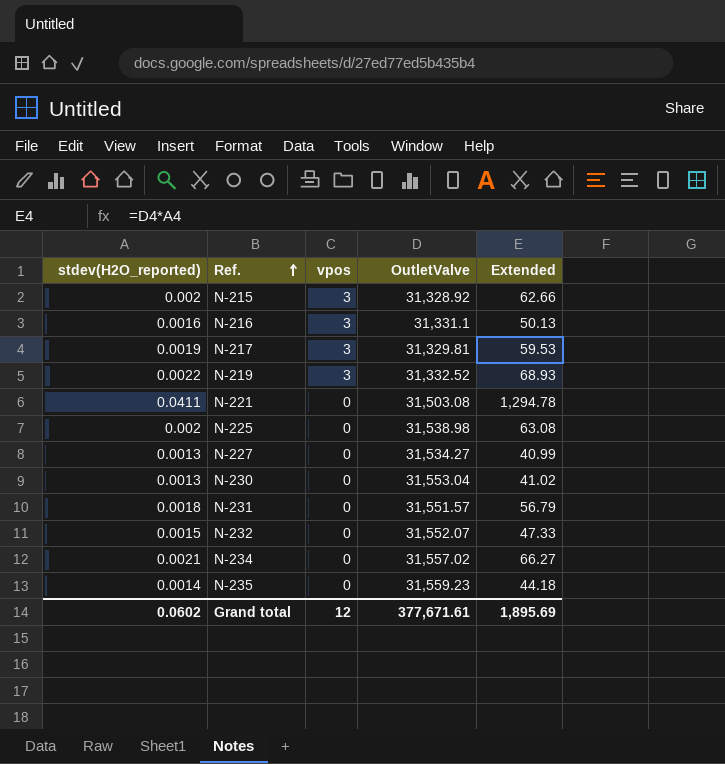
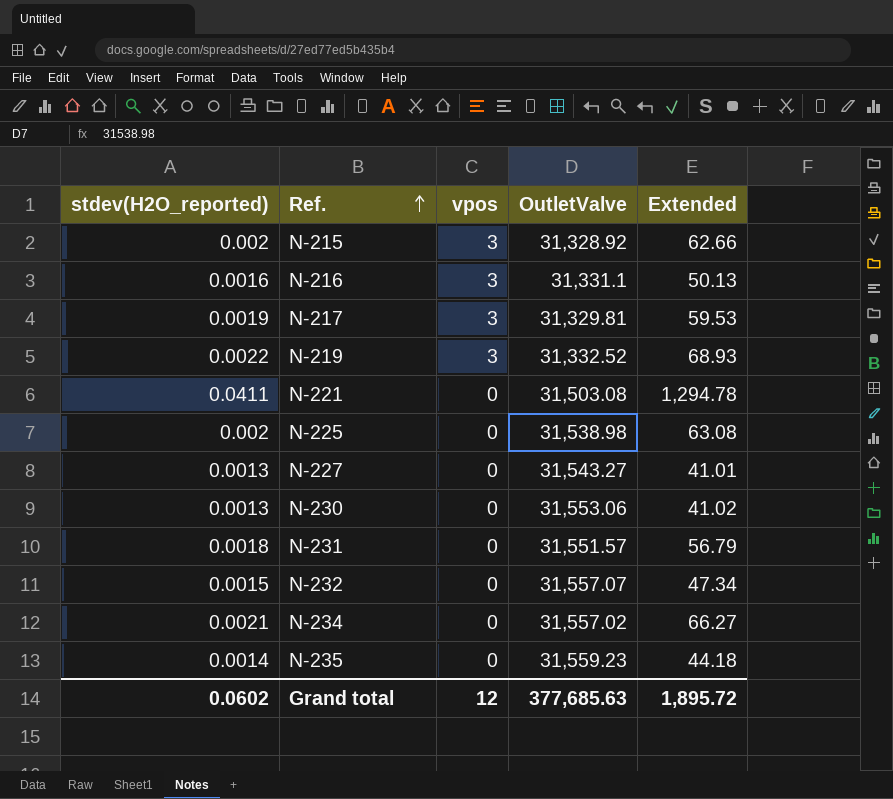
N-227 | OutletValve: 31,534.27 -> 31,543.27
N-227 | Extended: 40.99 -> 41.01
N-230 | OutletValve: 31,553.04 -> 31,553.06
N-232 | OutletValve: 31,552.07 -> 31,557.07
N-232 | Extended: 47.33 -> 47.34
Grand total | OutletValve: 377,671.61 -> 377,685.63
Grand total | Extended: 1,895.69 -> 1,895.72

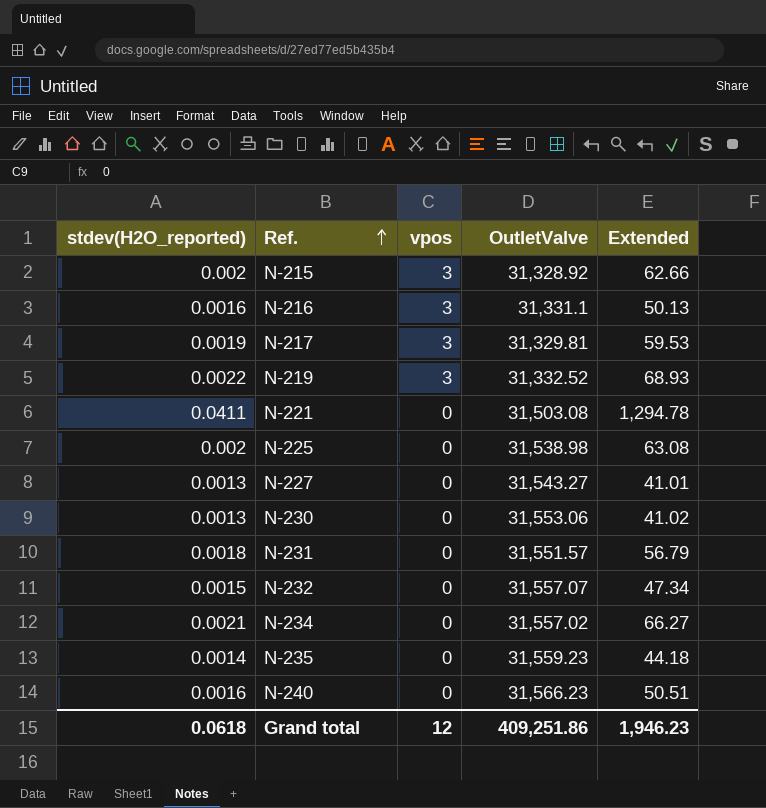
row N-240: none -> 0.0016 | 0 | 31,566.23 | 50.51
Grand total | stdev(H2O_reported): 0.0602 -> 0.0618
Grand total | OutletValve: 377,685.63 -> 409,251.86
Grand total | Extended: 1,895.72 -> 1,946.23

